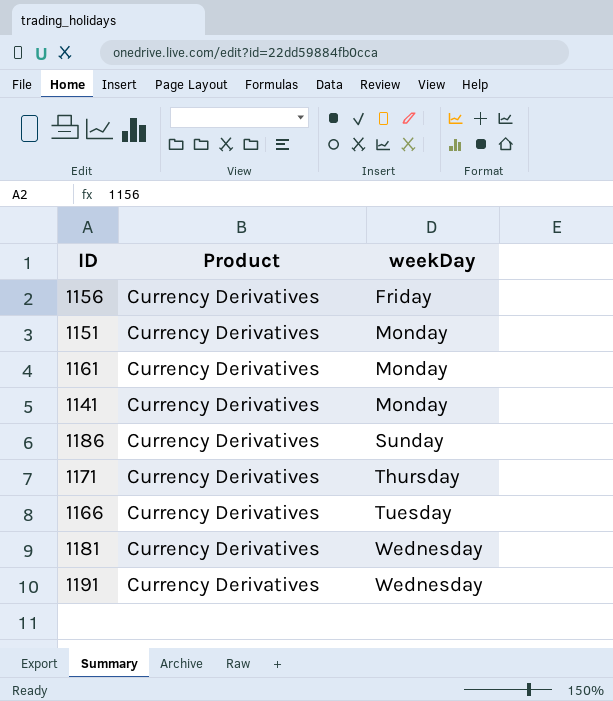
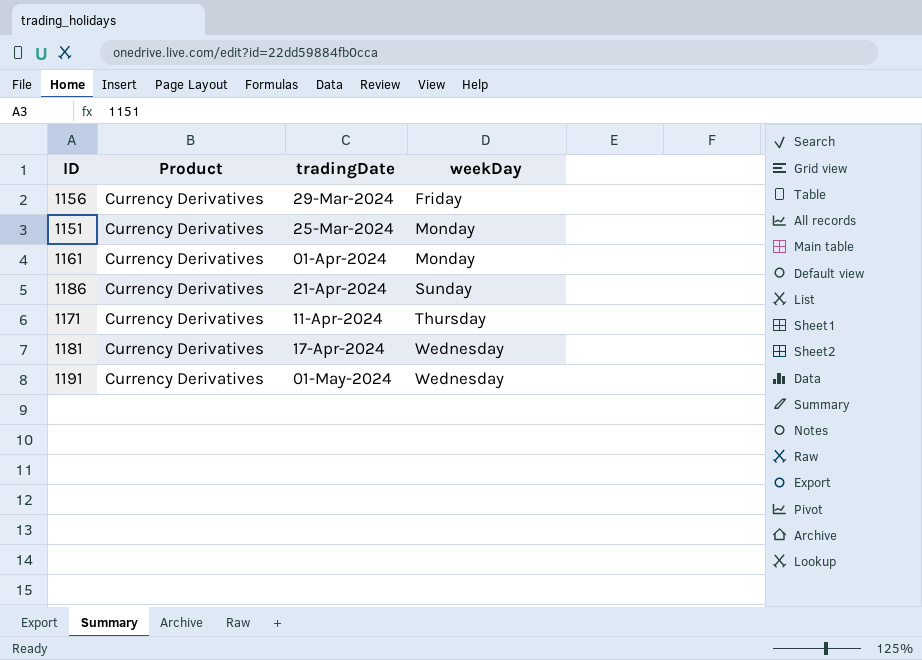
column tradingDate | position: none -> 3
row 1141: Currency Derivatives | Monday -> none
row 1166: Currency Derivatives | Tuesday -> none

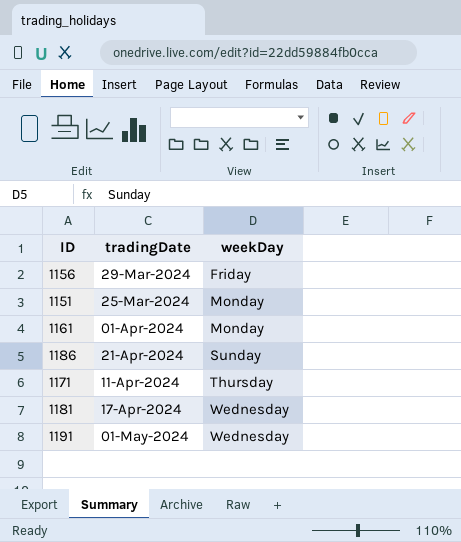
column Product | position: 2 -> none

